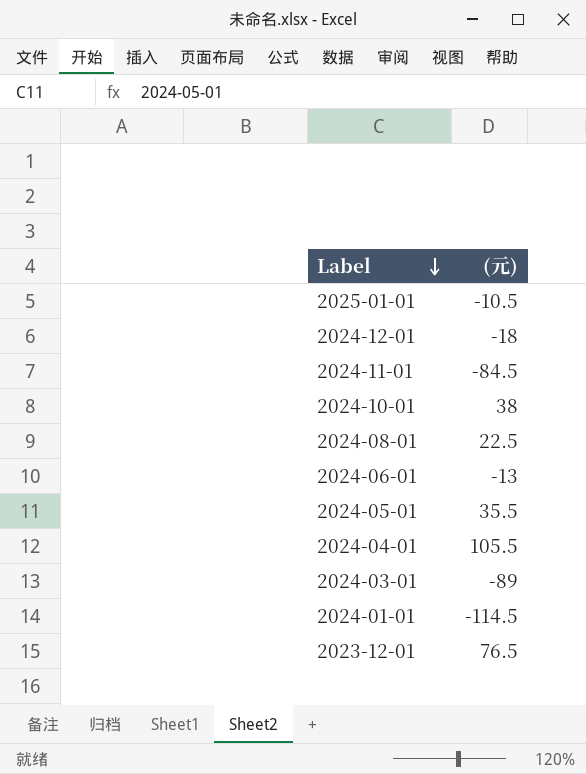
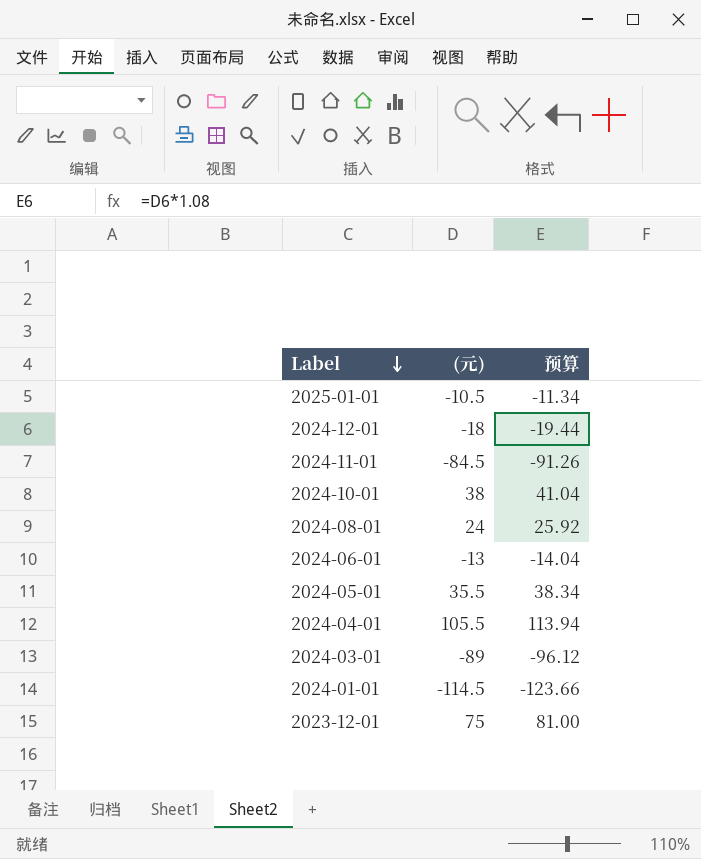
column 预算 | formula: none -> [(元)] * 1.08
2024-08-01 | (元): 22.5 -> 24
2023-12-01 | (元): 76.5 -> 75

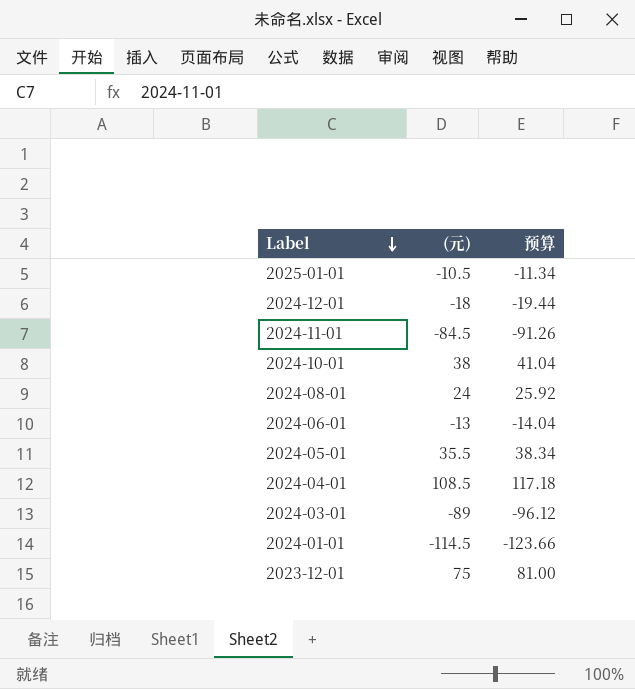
2024-04-01 | (元): 105.5 -> 108.5
2024-04-01 | 预算: 113.94 -> 117.18

